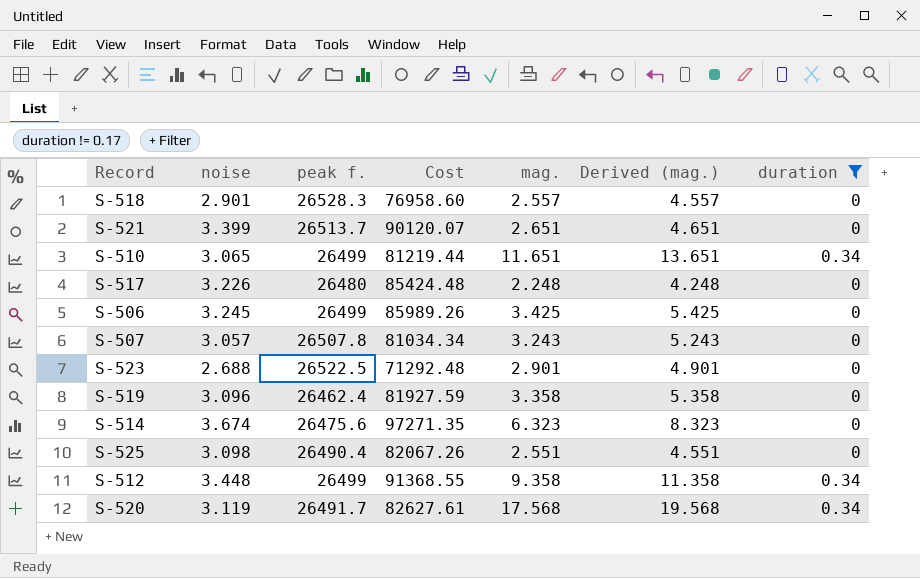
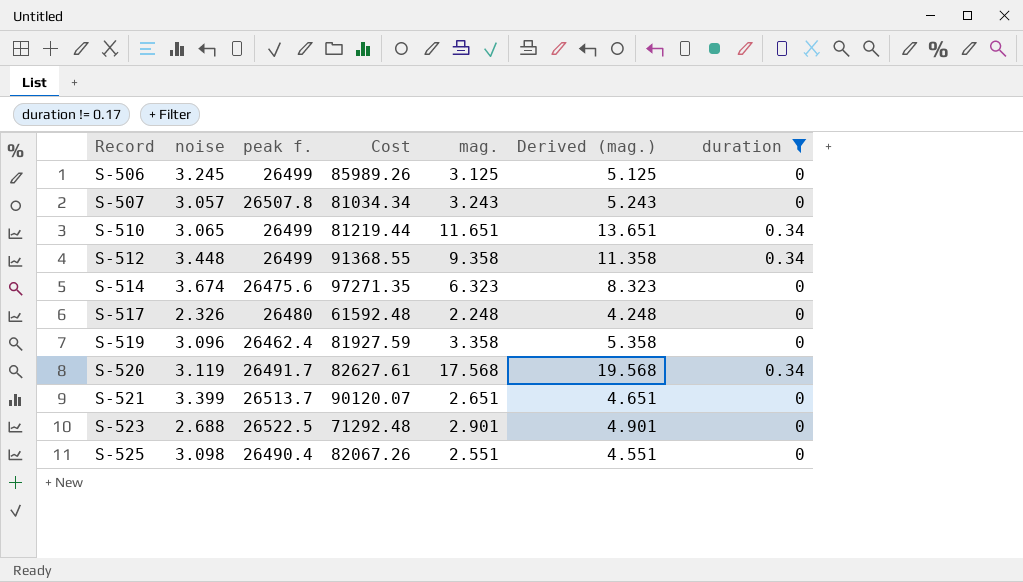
row order: none -> Record ascending
row S-518: 2.901 | 26528.3 | 76958.60 | 2.557 | 4.557 | 0 -> none
S-506 | mag.: 3.425 -> 3.125
S-506 | Derived (mag.): 5.425 -> 5.125
S-517 | noise: 3.226 -> 2.326
S-517 | Cost: 85424.48 -> 61592.48

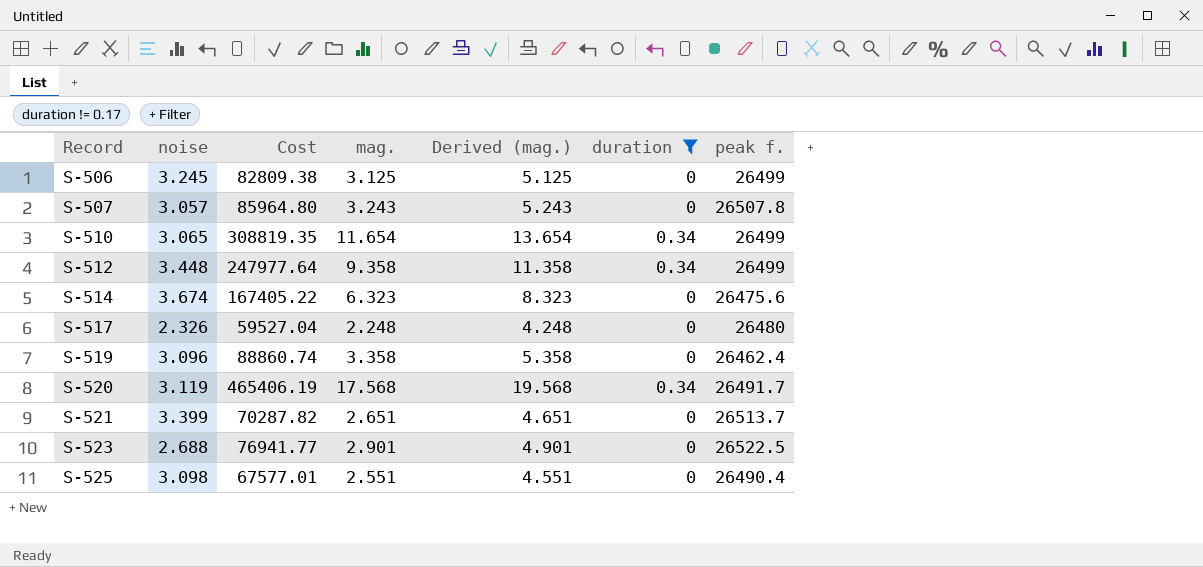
column Cost | formula: [noise] * [peak f.] -> [mag.] * [peak f.]
column peak f. | position: 3 -> 7
S-510 | mag.: 11.651 -> 11.654
S-510 | Derived (mag.): 13.651 -> 13.654

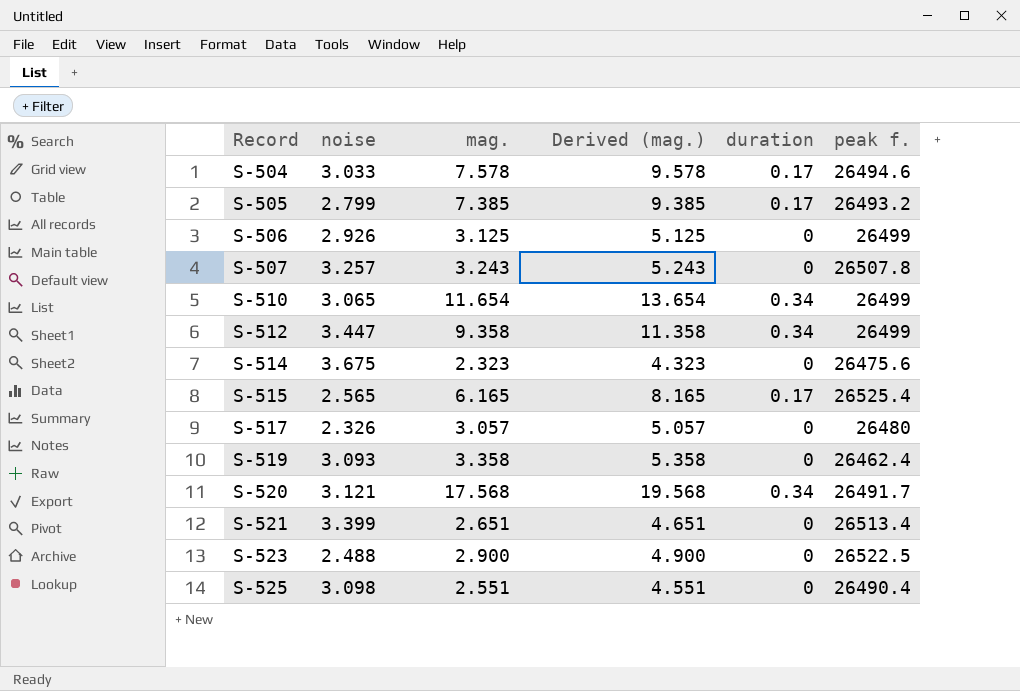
filter: duration != 0.17 -> none
column Cost | formula: [mag.] * [peak f.] -> none
S-506 | noise: 3.245 -> 2.926
S-507 | noise: 3.057 -> 3.257
S-512 | noise: 3.448 -> 3.447
S-514 | noise: 3.674 -> 3.675
S-514 | mag.: 6.323 -> 2.323
S-514 | Derived (mag.): 8.323 -> 4.323
S-517 | mag.: 2.248 -> 3.057
S-517 | Derived (mag.): 4.248 -> 5.057
S-519 | noise: 3.096 -> 3.093
S-520 | noise: 3.119 -> 3.121
S-521 | peak f.: 26513.7 -> 26513.4
S-523 | noise: 2.688 -> 2.488
S-523 | mag.: 2.901 -> 2.900
S-523 | Derived (mag.): 4.901 -> 4.900

